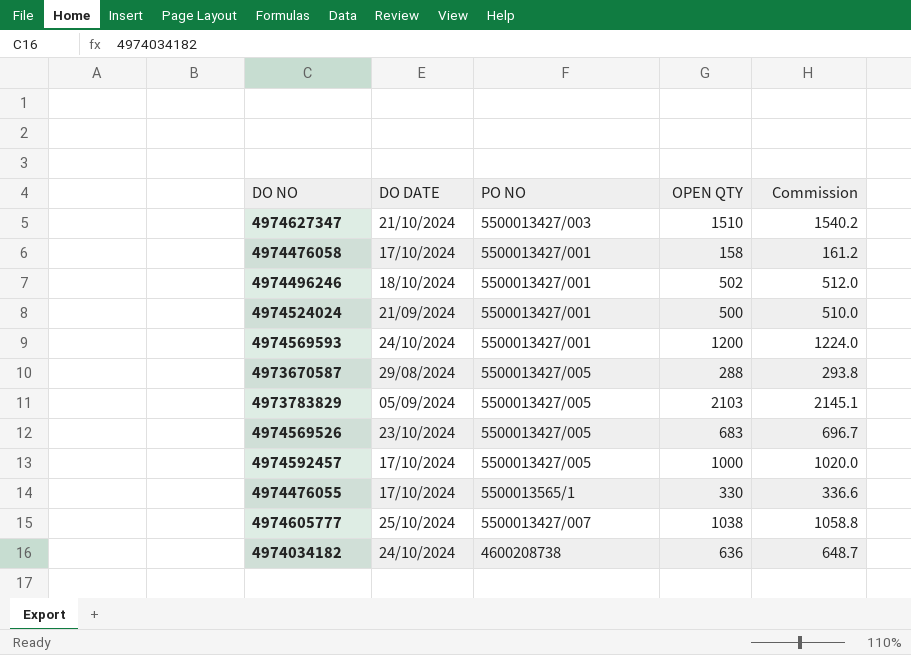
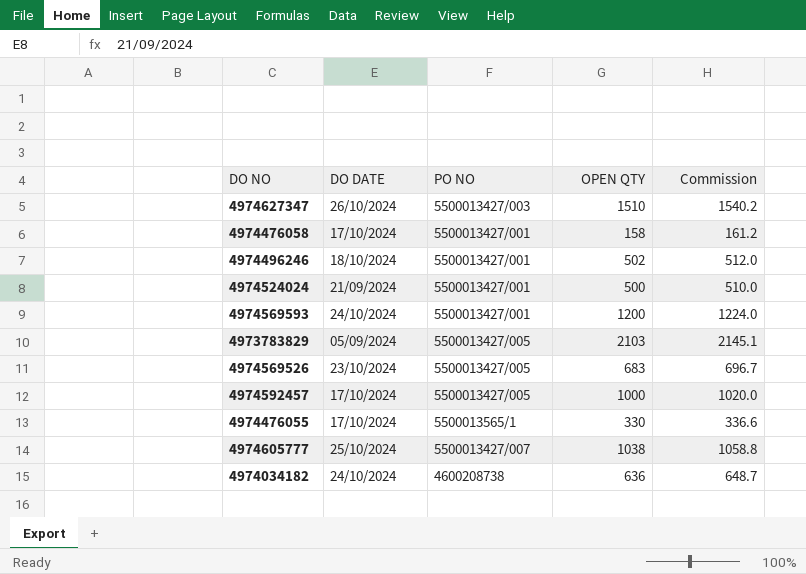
row 4973670587: 29/08/2024 | 5500013427/005 | 288 | 293.8 -> none
4974627347 | DO DATE: 21/10/2024 -> 26/10/2024

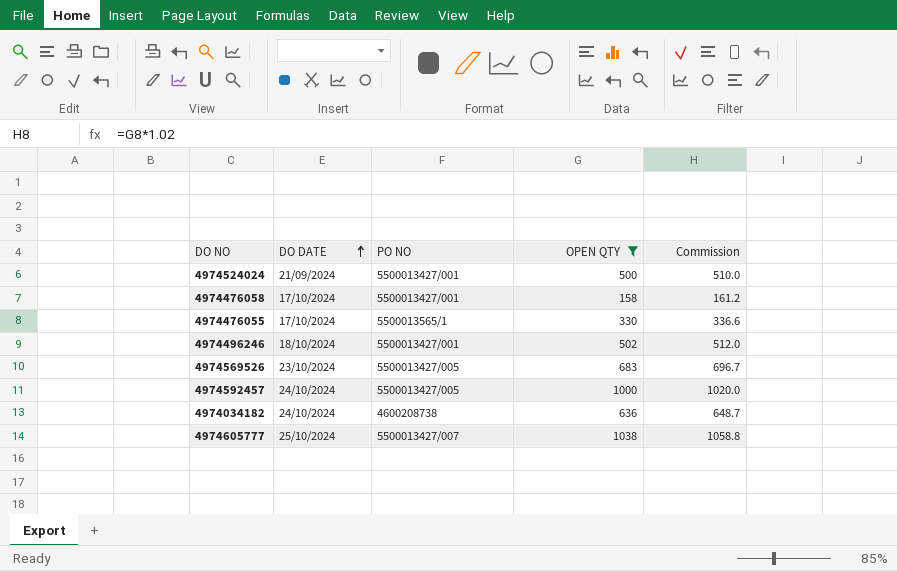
filter: none -> OPEN QTY <= 1038
row order: none -> DO DATE ascending
4974592457 | DO DATE: 17/10/2024 -> 24/10/2024

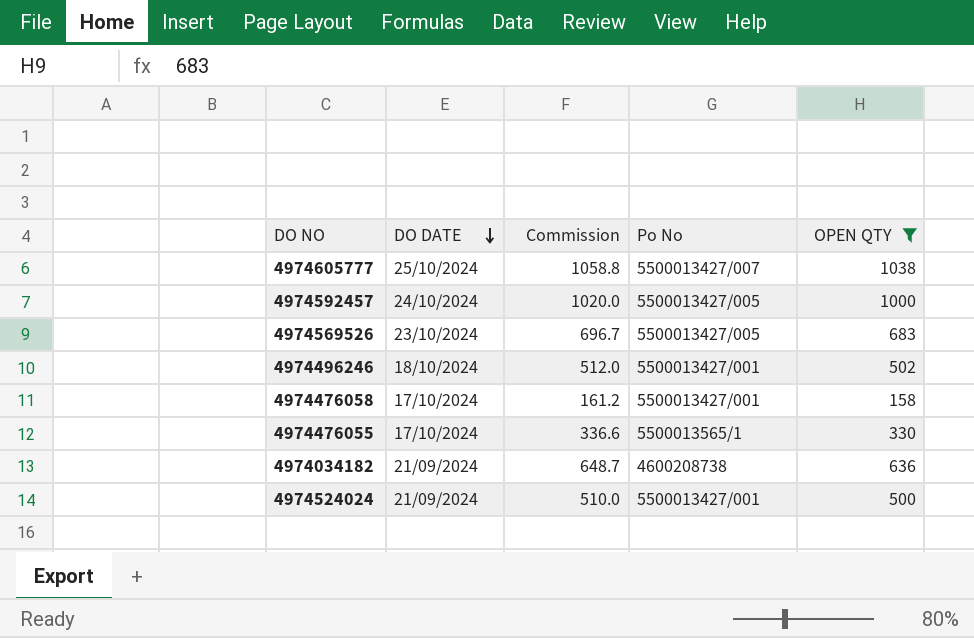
row order: DO DATE ascending -> DO DATE descending
column Commission | position: 5 -> 3
column name: PO NO -> Po No
4974034182 | DO DATE: 24/10/2024 -> 21/09/2024

